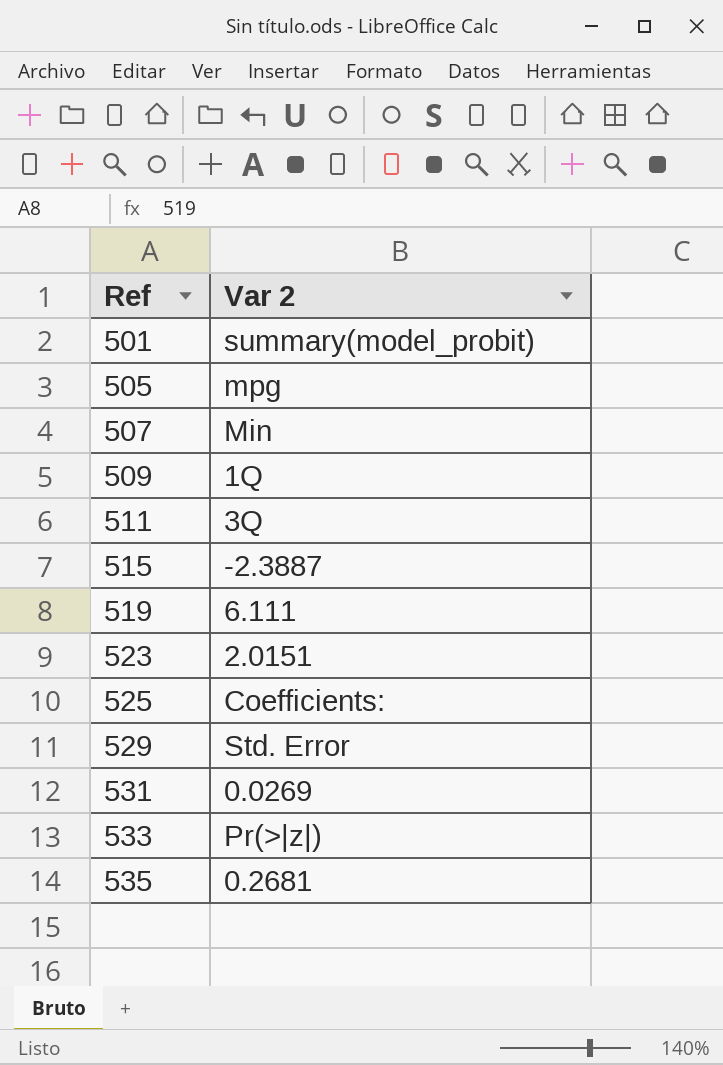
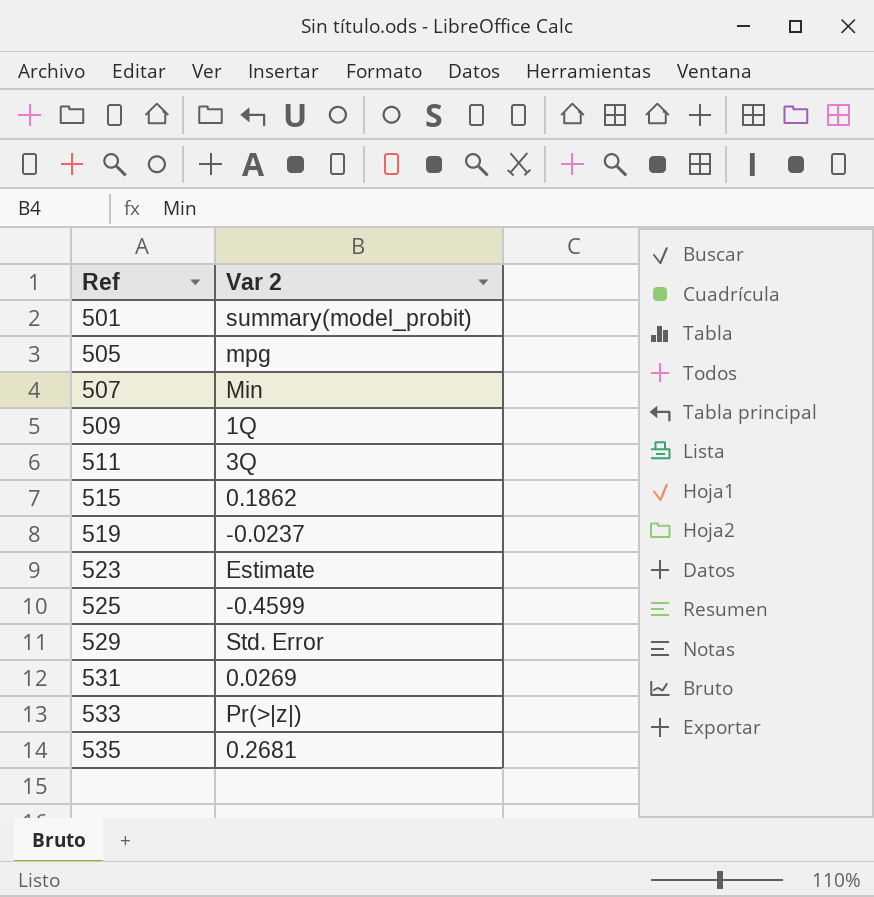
515 | Var 2: -2.3887 -> 0.1862
519 | Var 2: 6.111 -> -0.0237
523 | Var 2: 2.0151 -> Estimate
525 | Var 2: Coefficients: -> -0.4599

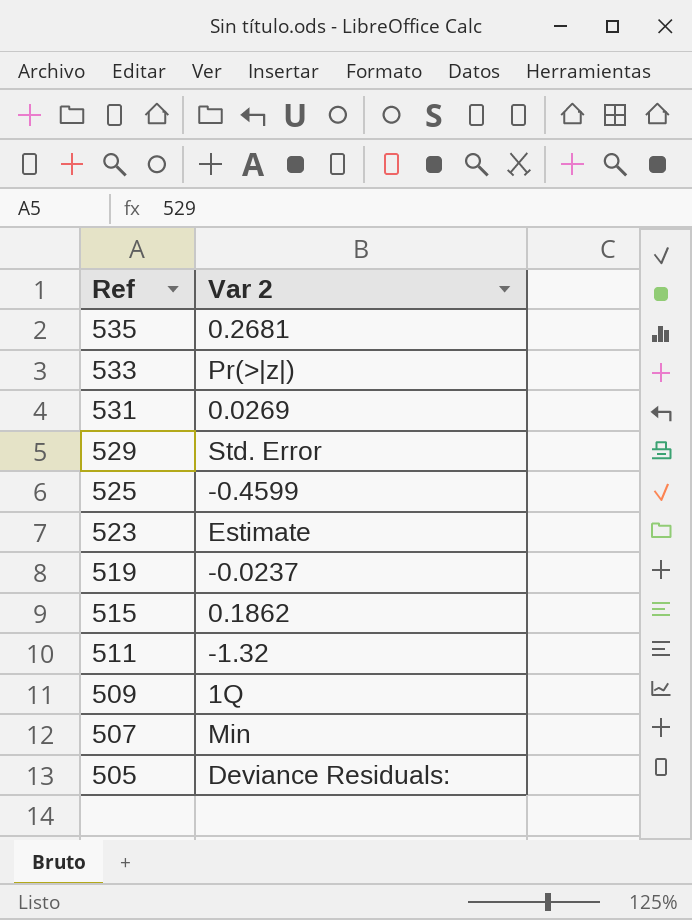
row order: Ref ascending -> Ref descending
row 501: summary(model_probit) -> none
511 | Var 2: 3Q -> -1.32
505 | Var 2: mpg -> Deviance Residuals:

